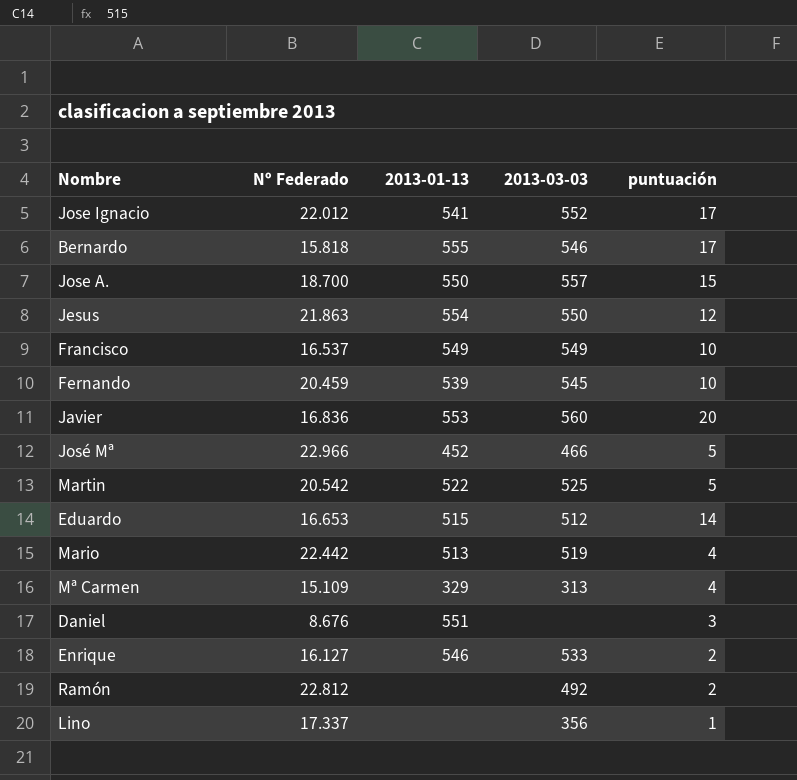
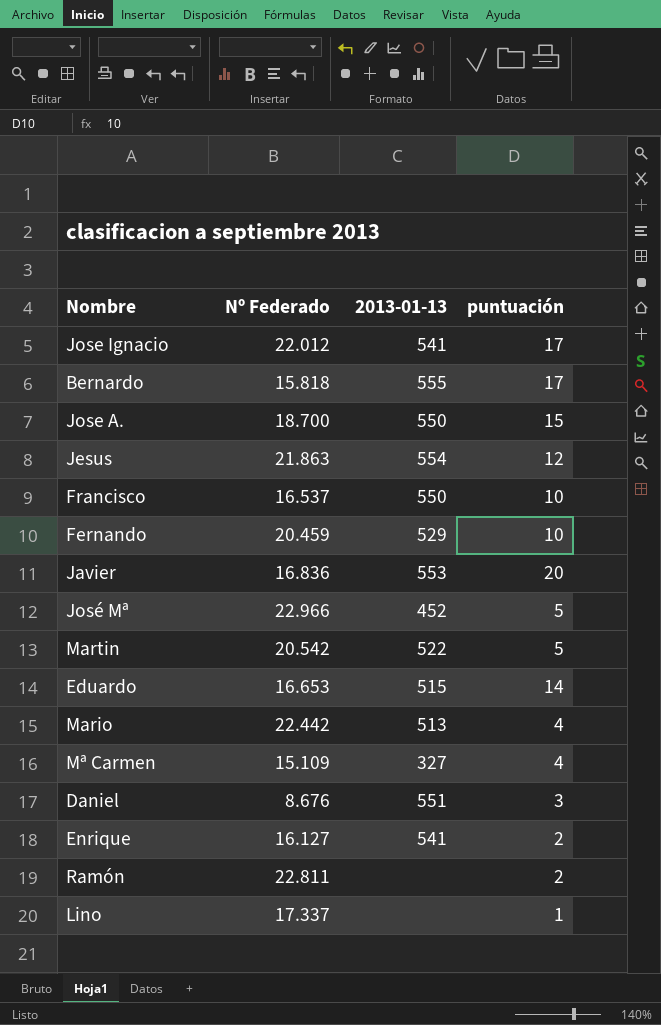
column 2013-03-03 | position: 4 -> none
Francisco | 2013-01-13: 549 -> 550
Fernando | 2013-01-13: 539 -> 529
Mª Carmen | 2013-01-13: 329 -> 327
Enrique | 2013-01-13: 546 -> 541
Ramón | Nº Federado: 22.812 -> 22.811

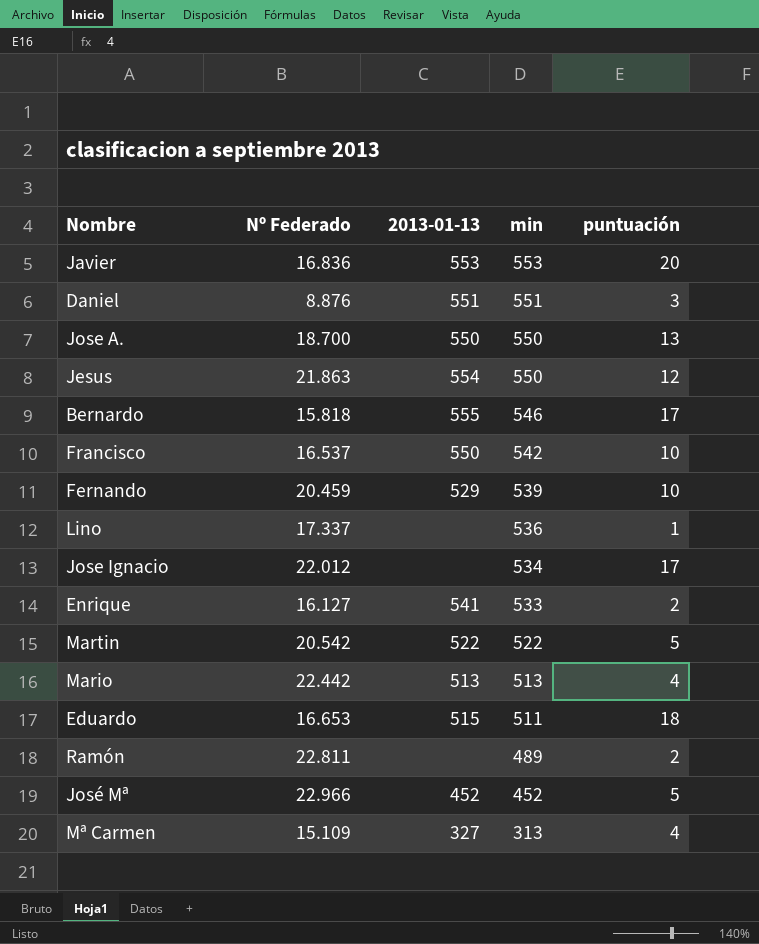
row order: none -> min descending
column min | position: none -> 4
Daniel | Nº Federado: 8.676 -> 8.876
Jose A. | puntuación: 15 -> 13
Jose Ignacio | 2013-01-13: 541 -> none
Eduardo | puntuación: 14 -> 18

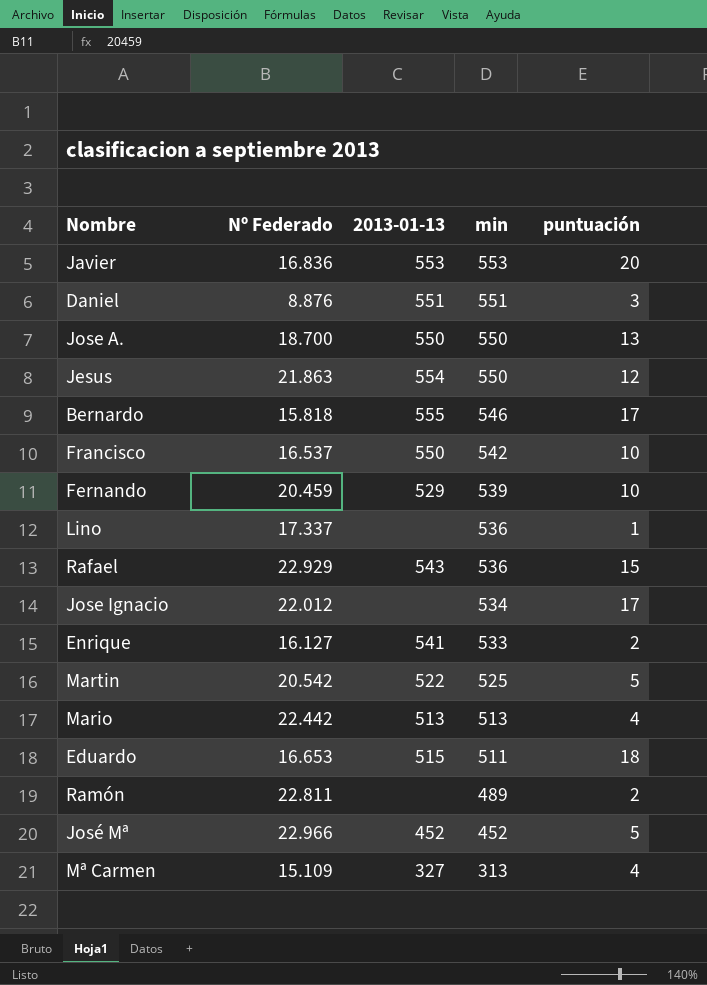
row Rafael: none -> 22.929 | 543 | 536 | 15
Martin | min: 522 -> 525

